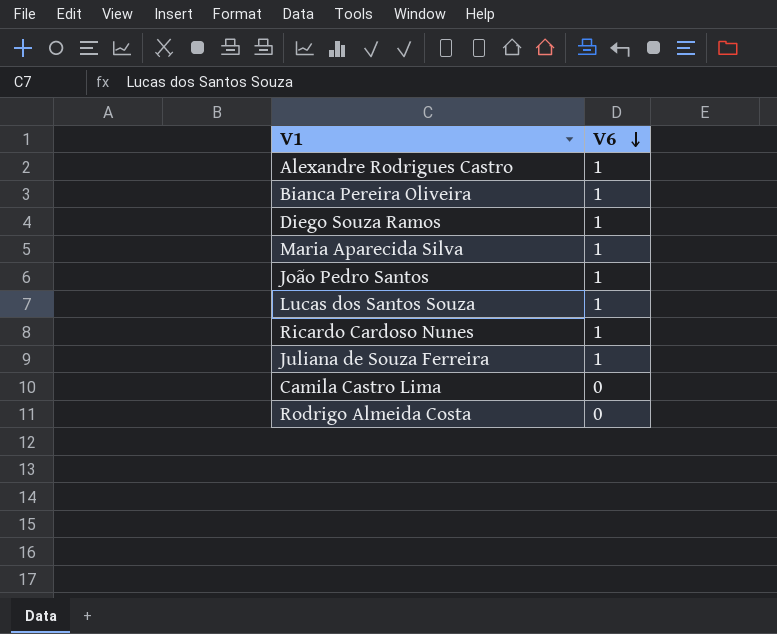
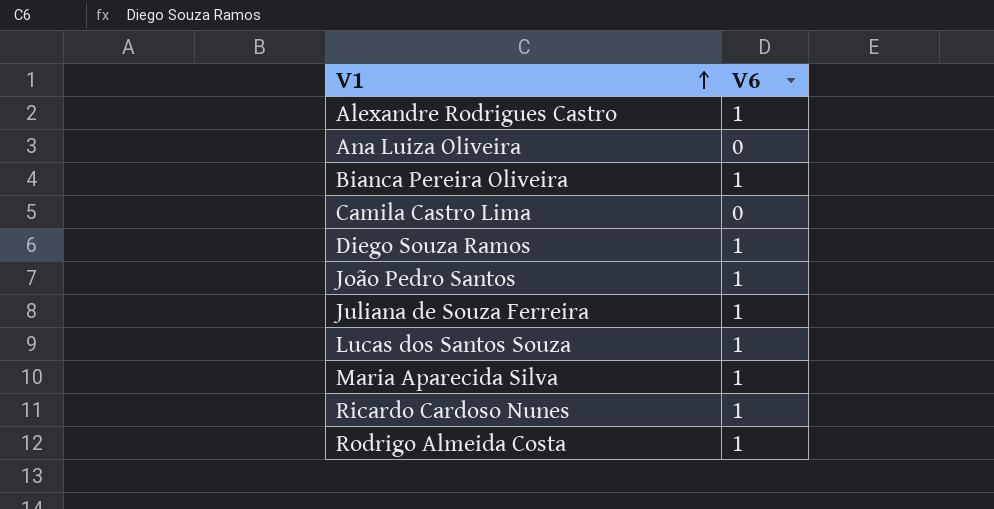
row order: V6 descending -> V1 ascending
row Ana Luiza Oliveira: none -> 0
Rodrigo Almeida Costa | V6: 0 -> 1

